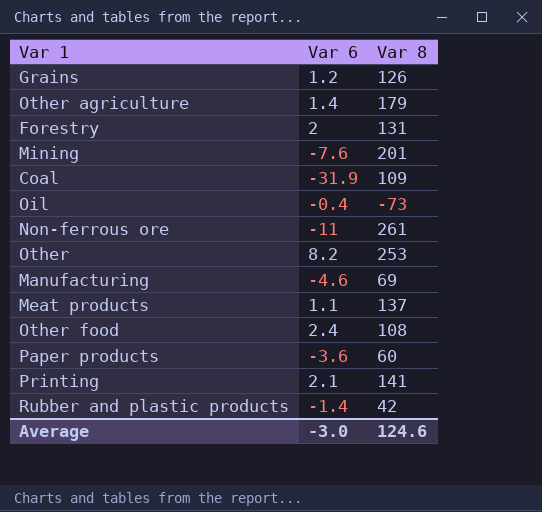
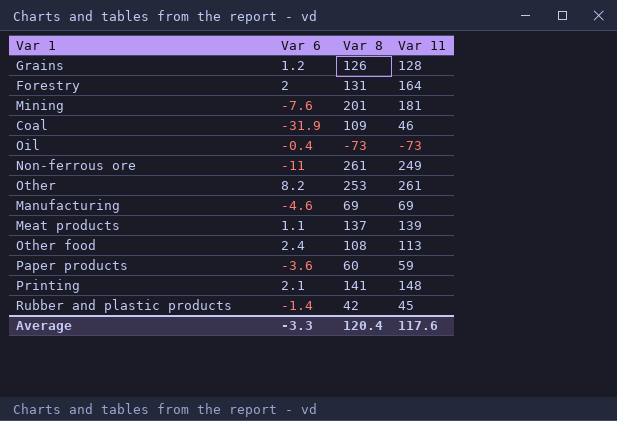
column Var 11 | position: none -> 4
row Other agriculture: 1.4 | 179 -> none
Average | Var 6: -3.0 -> -3.3
Average | Var 8: 124.6 -> 120.4

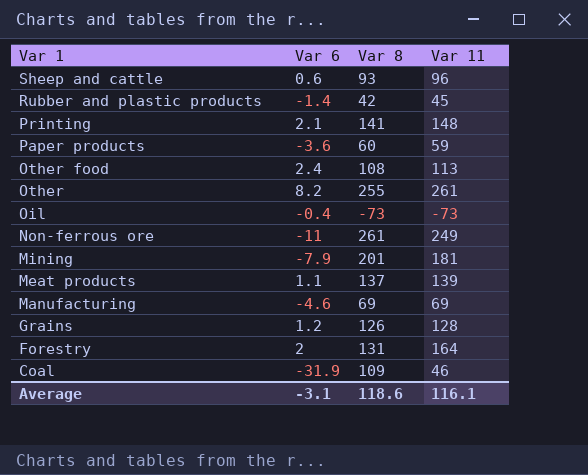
row order: none -> Var 1 descending
row Sheep and cattle: none -> 0.6 | 93 | 96
Other | Var 8: 253 -> 255
Mining | Var 6: -7.6 -> -7.9
Average | Var 6: -3.3 -> -3.1
Average | Var 8: 120.4 -> 118.6
Average | Var 11: 117.6 -> 116.1

